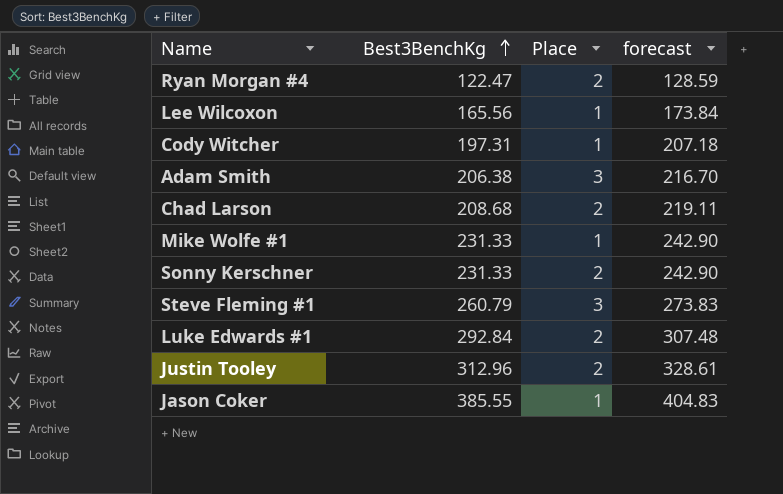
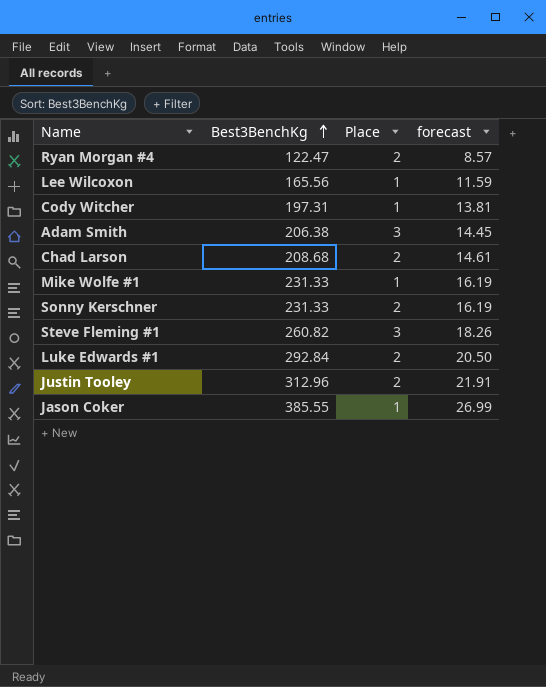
column forecast | formula: [Best3BenchKg] * 1.05 -> [Best3BenchKg] * 0.07
Steve Fleming #1 | Best3BenchKg: 260.79 -> 260.82

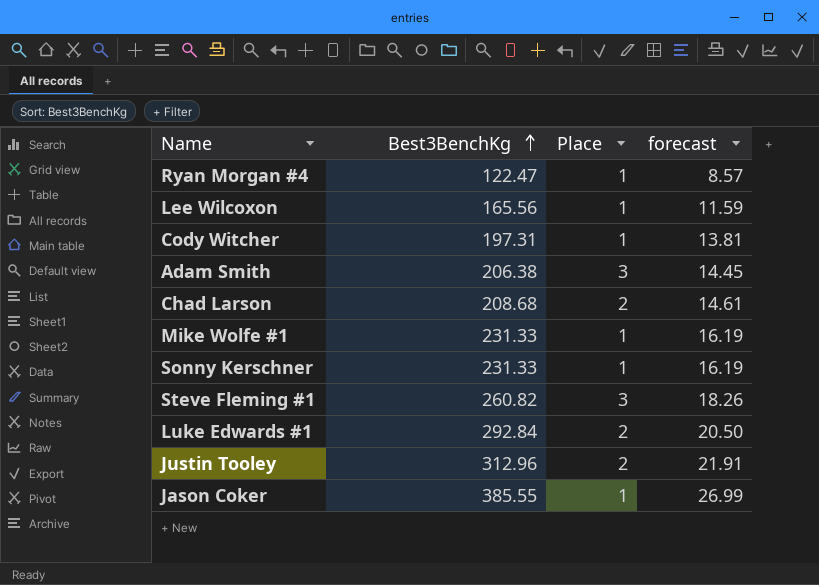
Ryan Morgan #4 | Place: 2 -> 1
Sonny Kerschner | Place: 2 -> 1

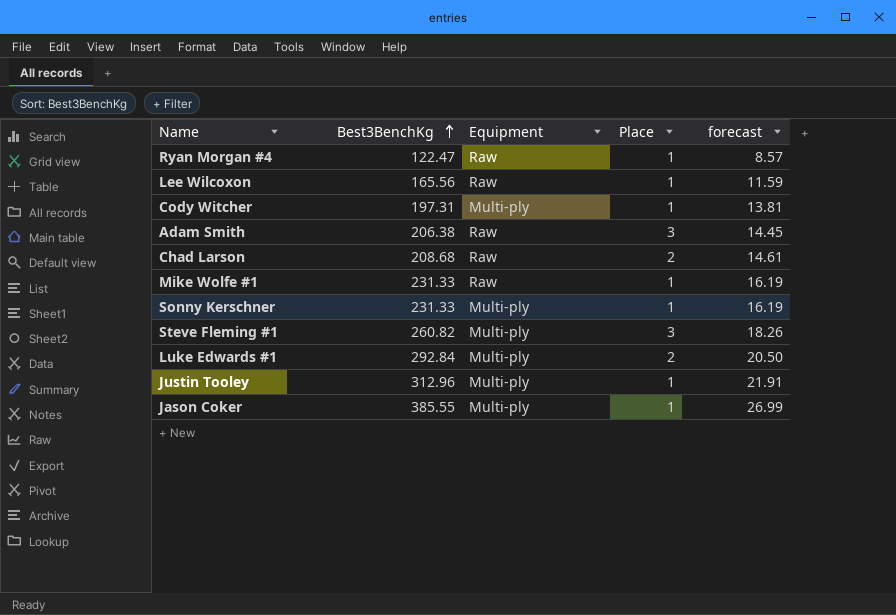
column Equipment | position: none -> 3
Justin Tooley | Place: 2 -> 1

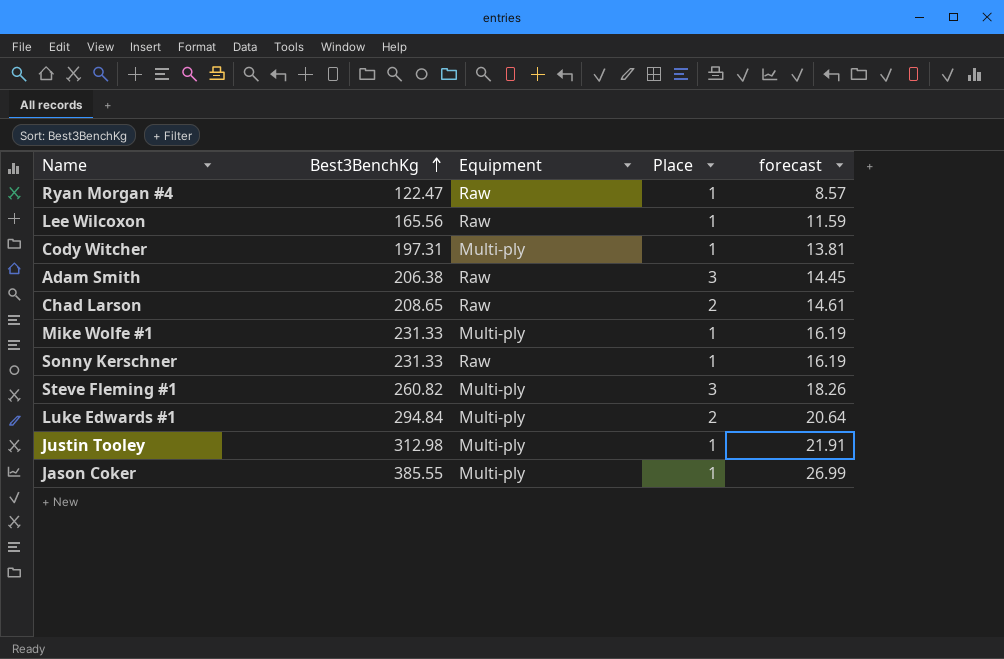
Chad Larson | Best3BenchKg: 208.68 -> 208.65
Mike Wolfe #1 | Equipment: Raw -> Multi-ply
Sonny Kerschner | Equipment: Multi-ply -> Raw
Luke Edwards #1 | Best3BenchKg: 292.84 -> 294.84
Luke Edwards #1 | forecast: 20.50 -> 20.64
Justin Tooley | Best3BenchKg: 312.96 -> 312.98

